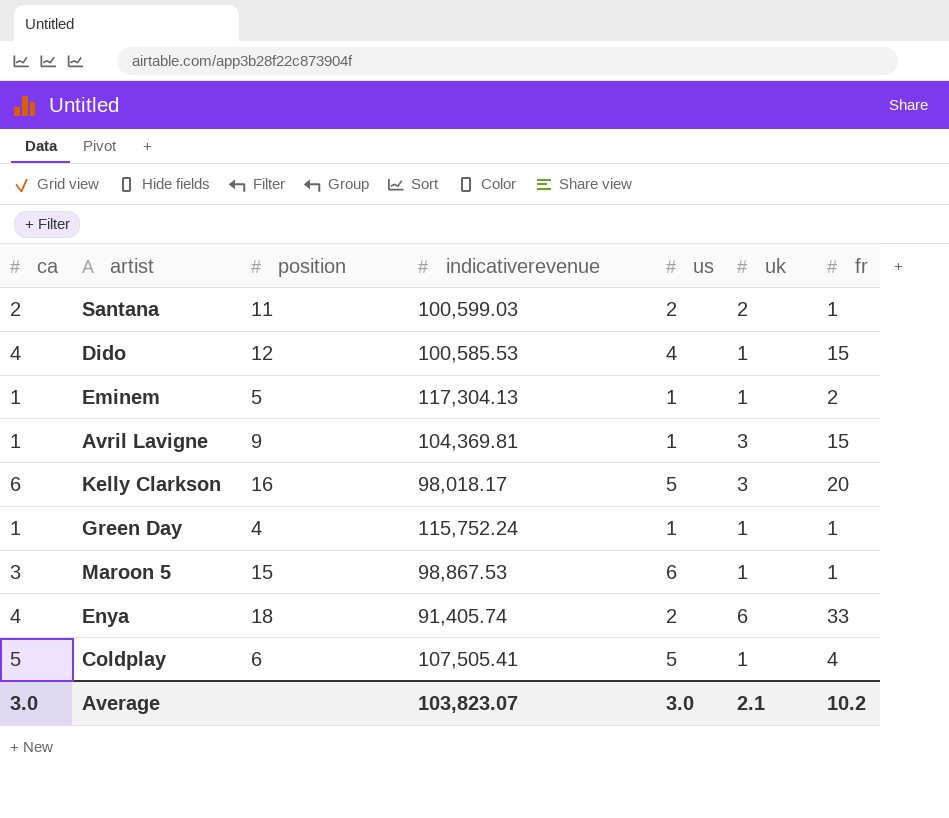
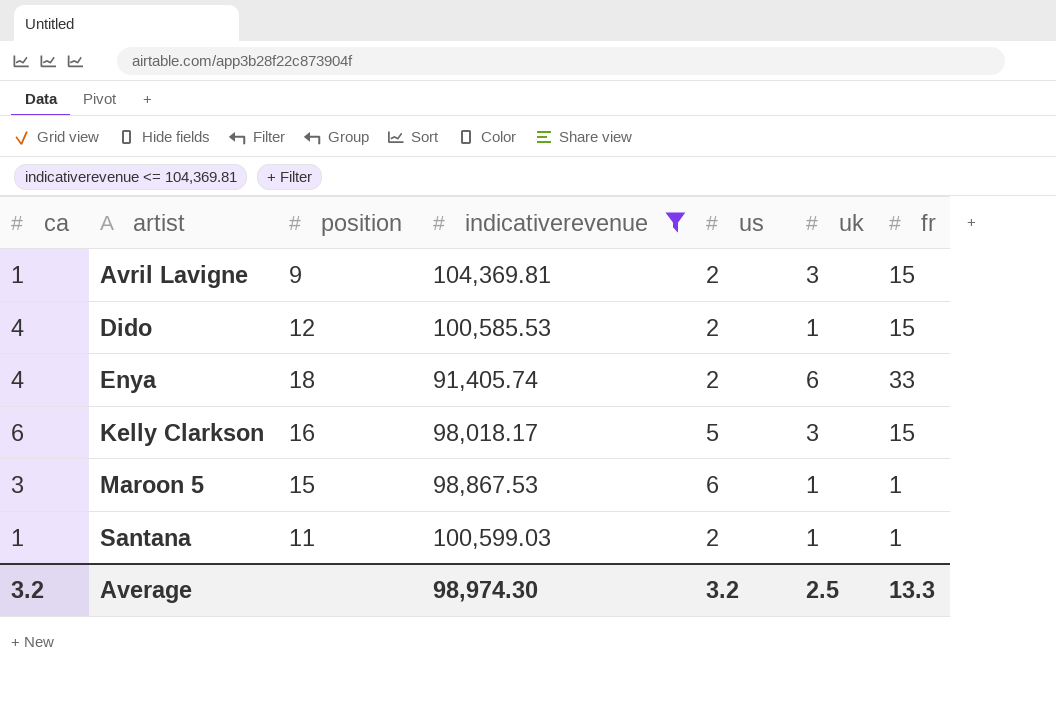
filter: none -> indicativerevenue <= 104,369.81
row order: none -> artist ascending
Avril Lavigne | us: 1 -> 2
Dido | us: 4 -> 2
Kelly Clarkson | fr: 20 -> 15
Santana | ca: 2 -> 1
Santana | uk: 2 -> 1
Average | ca: 3.0 -> 3.2
Average | indicativerevenue: 103,823.07 -> 98,974.30
Average | us: 3.0 -> 3.2
Average | uk: 2.1 -> 2.5
Average | fr: 10.2 -> 13.3

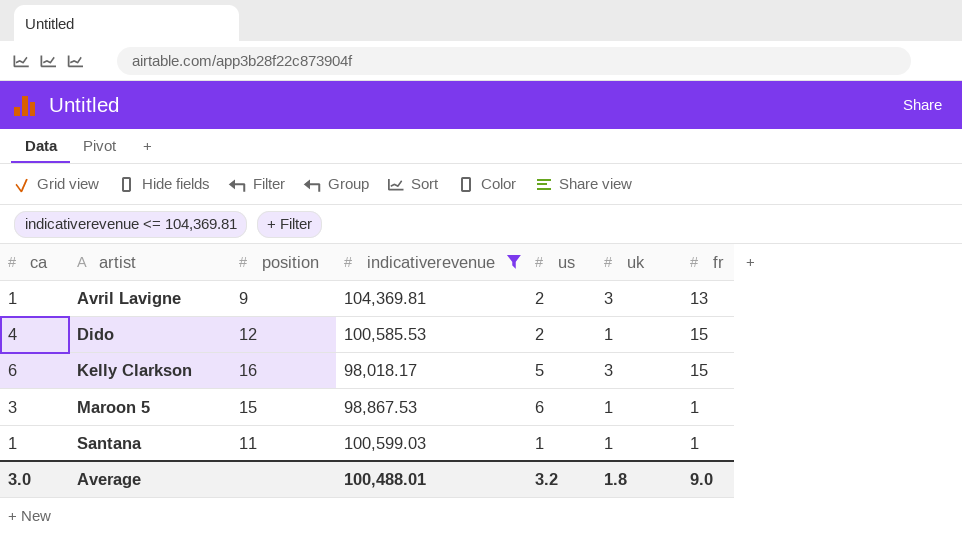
row Enya: 4 | 18 | 91,405.74 | 2 | 6 | 33 -> none
Avril Lavigne | fr: 15 -> 13
Santana | us: 2 -> 1
Average | ca: 3.2 -> 3.0
Average | indicativerevenue: 98,974.30 -> 100,488.01
Average | uk: 2.5 -> 1.8
Average | fr: 13.3 -> 9.0

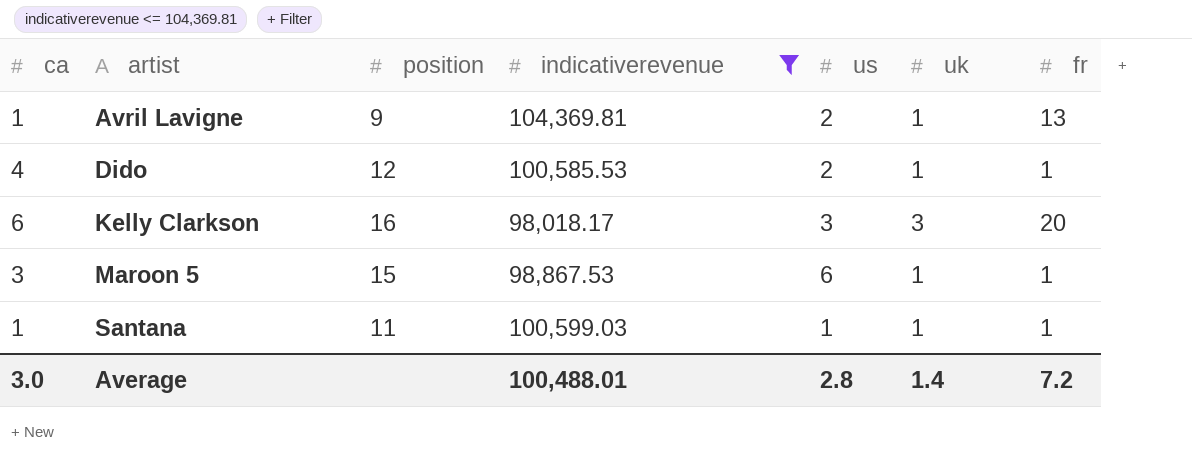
Avril Lavigne | uk: 3 -> 1
Dido | fr: 15 -> 1
Kelly Clarkson | us: 5 -> 3
Kelly Clarkson | fr: 15 -> 20
Average | us: 3.2 -> 2.8
Average | uk: 1.8 -> 1.4
Average | fr: 9.0 -> 7.2

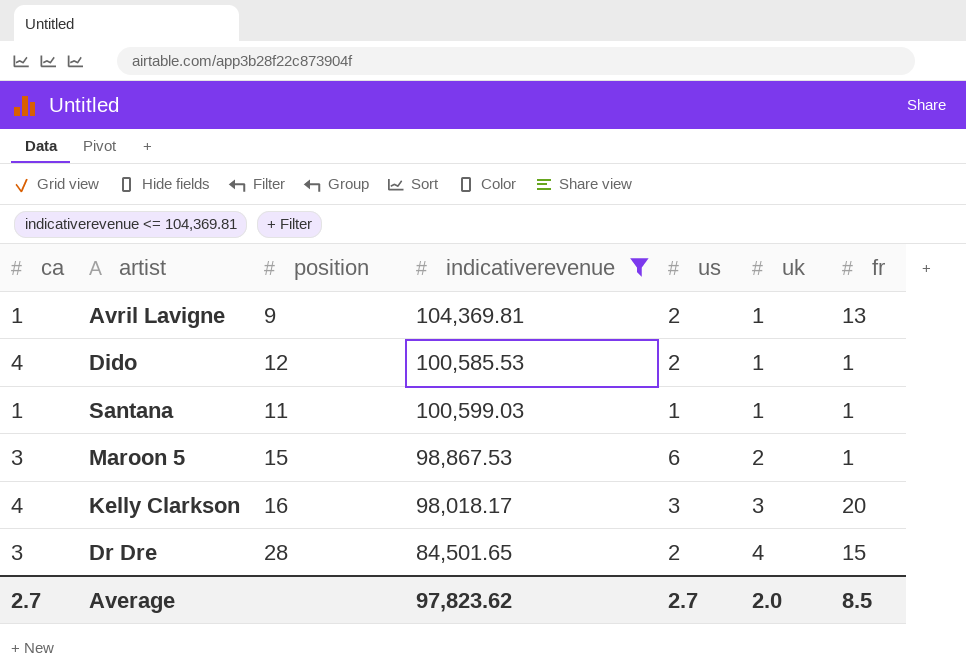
row order: artist ascending -> uk ascending
Maroon 5 | uk: 1 -> 2
Kelly Clarkson | ca: 6 -> 4
row Dr Dre: none -> 3 | 28 | 84,501.65 | 2 | 4 | 15
Average | ca: 3.0 -> 2.7
Average | indicativerevenue: 100,488.01 -> 97,823.62
Average | us: 2.8 -> 2.7
Average | uk: 1.4 -> 2.0
Average | fr: 7.2 -> 8.5

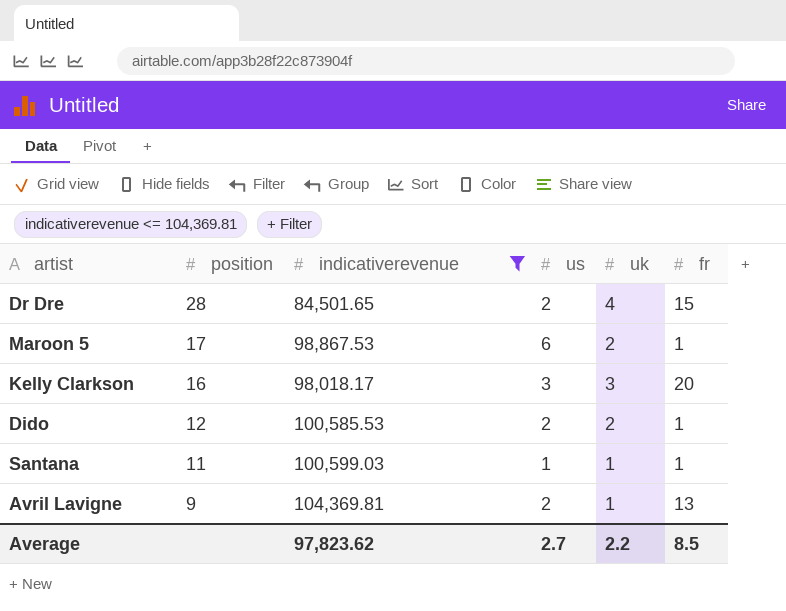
row order: uk ascending -> position descending
column ca | position: 1 -> none
Maroon 5 | position: 15 -> 17
Dido | uk: 1 -> 2
Average | uk: 2.0 -> 2.2

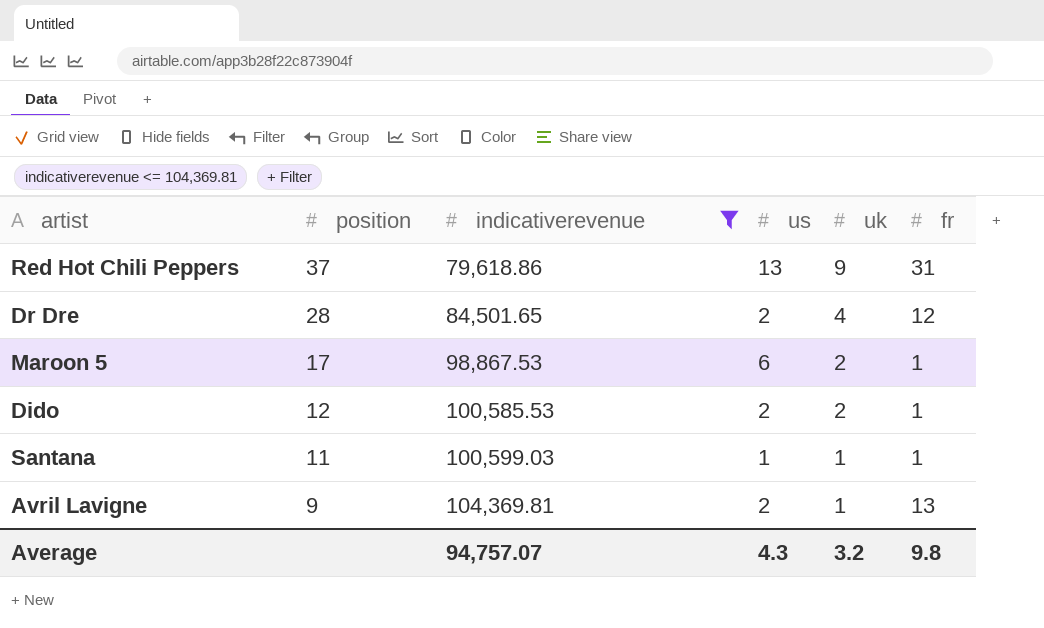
row Kelly Clarkson: 16 | 98,018.17 | 3 | 3 | 20 -> none
row Red Hot Chili Peppers: none -> 37 | 79,618.86 | 13 | 9 | 31
Dr Dre | fr: 15 -> 12
Average | indicativerevenue: 97,823.62 -> 94,757.07
Average | us: 2.7 -> 4.3
Average | uk: 2.2 -> 3.2
Average | fr: 8.5 -> 9.8

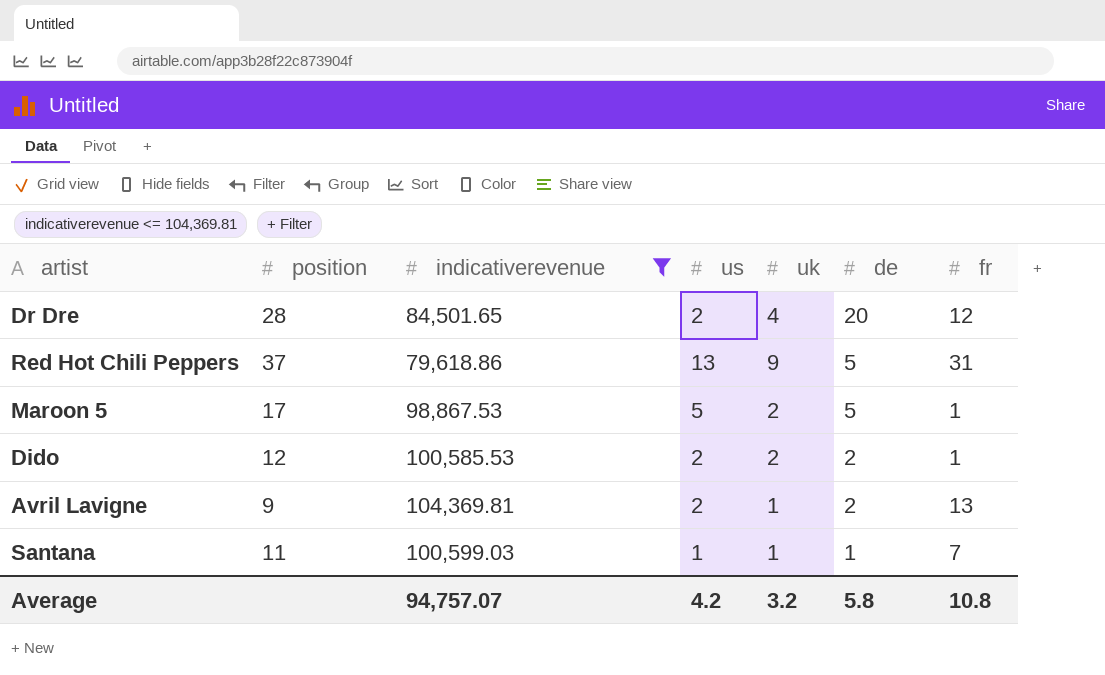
row order: position descending -> de descending
column de | position: none -> 6
Maroon 5 | us: 6 -> 5
Santana | fr: 1 -> 7
Average | us: 4.3 -> 4.2
Average | fr: 9.8 -> 10.8

